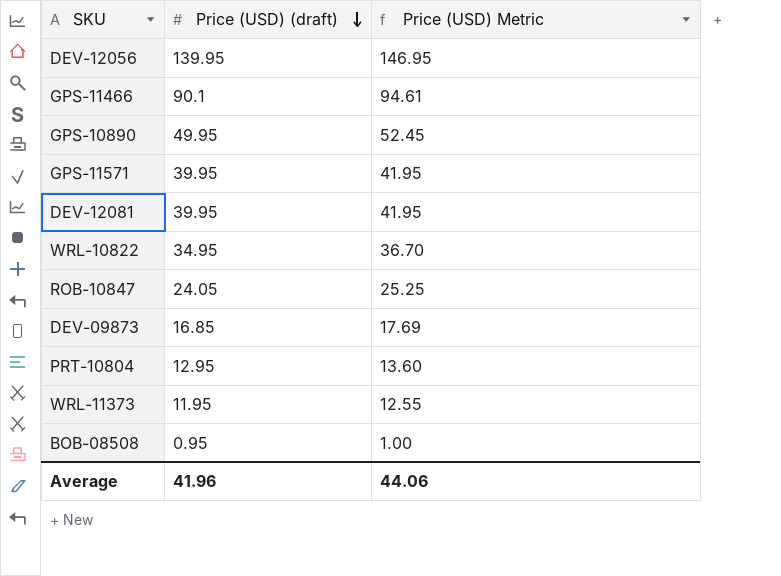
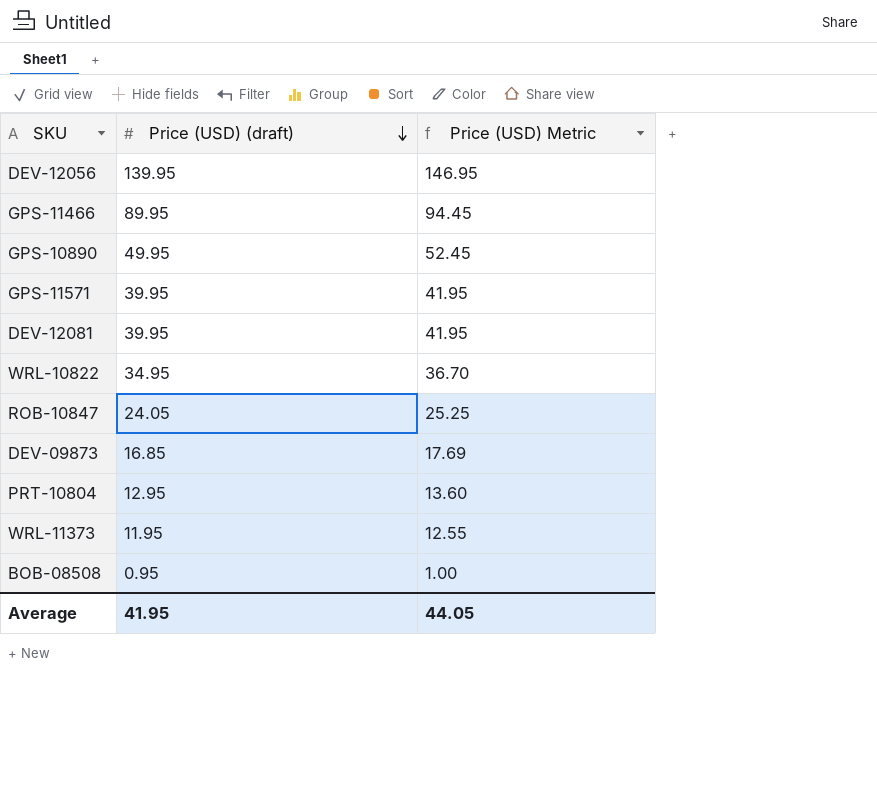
GPS-11466 | Price (USD) (draft): 90.1 -> 89.95
GPS-11466 | Price (USD) Metric: 94.61 -> 94.45
Average | Price (USD) (draft): 41.96 -> 41.95
Average | Price (USD) Metric: 44.06 -> 44.05

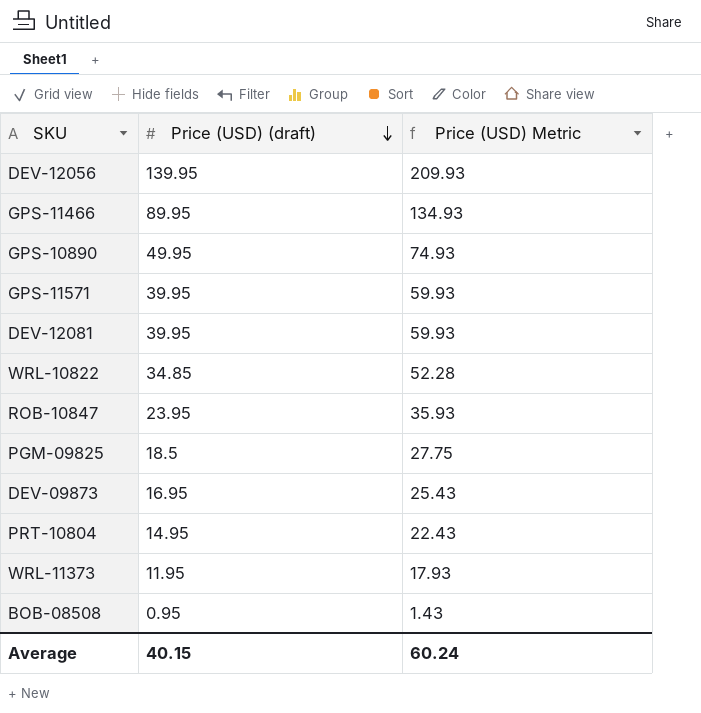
column Price (USD) Metric | formula: [Price (USD) (draft)] * 1.05 -> [Price (USD) (draft)] * 1.5
WRL-10822 | Price (USD) (draft): 34.95 -> 34.85
ROB-10847 | Price (USD) (draft): 24.05 -> 23.95
row PGM-09825: none -> 18.5 | 27.75
DEV-09873 | Price (USD) (draft): 16.85 -> 16.95
PRT-10804 | Price (USD) (draft): 12.95 -> 14.95
Average | Price (USD) (draft): 41.95 -> 40.15
Average | Price (USD) Metric: 44.05 -> 60.24

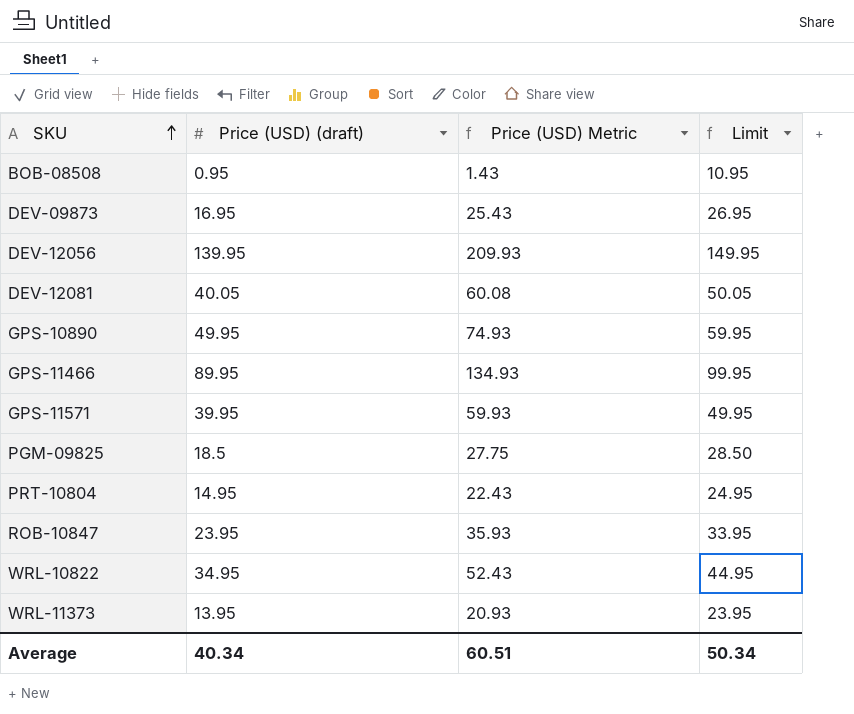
row order: Price (USD) (draft) descending -> SKU ascending
column Limit | formula: none -> [Price (USD) (draft)] + 10
DEV-12081 | Price (USD) (draft): 39.95 -> 40.05
DEV-12081 | Price (USD) Metric: 59.93 -> 60.08
WRL-10822 | Price (USD) (draft): 34.85 -> 34.95
WRL-10822 | Price (USD) Metric: 52.28 -> 52.43
WRL-11373 | Price (USD) (draft): 11.95 -> 13.95
WRL-11373 | Price (USD) Metric: 17.93 -> 20.93
Average | Price (USD) (draft): 40.15 -> 40.34
Average | Price (USD) Metric: 60.24 -> 60.51

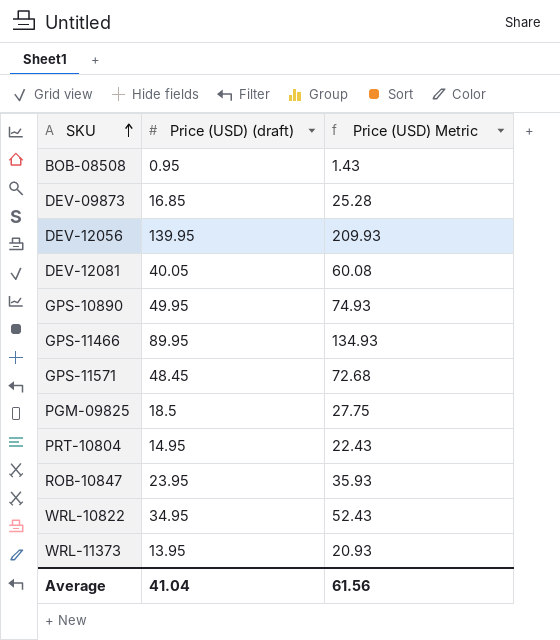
column Limit | formula: [Price (USD) (draft)] + 10 -> none
DEV-09873 | Price (USD) (draft): 16.95 -> 16.85
DEV-09873 | Price (USD) Metric: 25.43 -> 25.28
GPS-11571 | Price (USD) (draft): 39.95 -> 48.45
GPS-11571 | Price (USD) Metric: 59.93 -> 72.68
Average | Price (USD) (draft): 40.34 -> 41.04
Average | Price (USD) Metric: 60.51 -> 61.56

